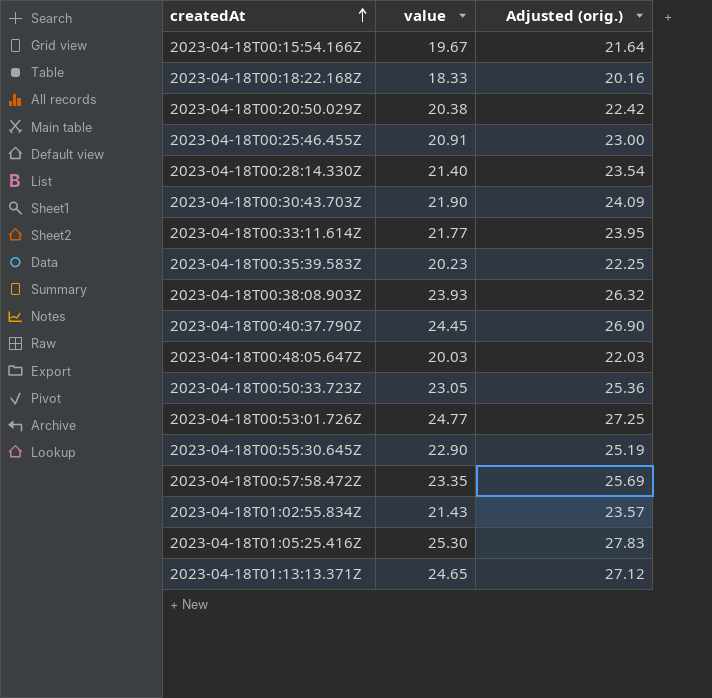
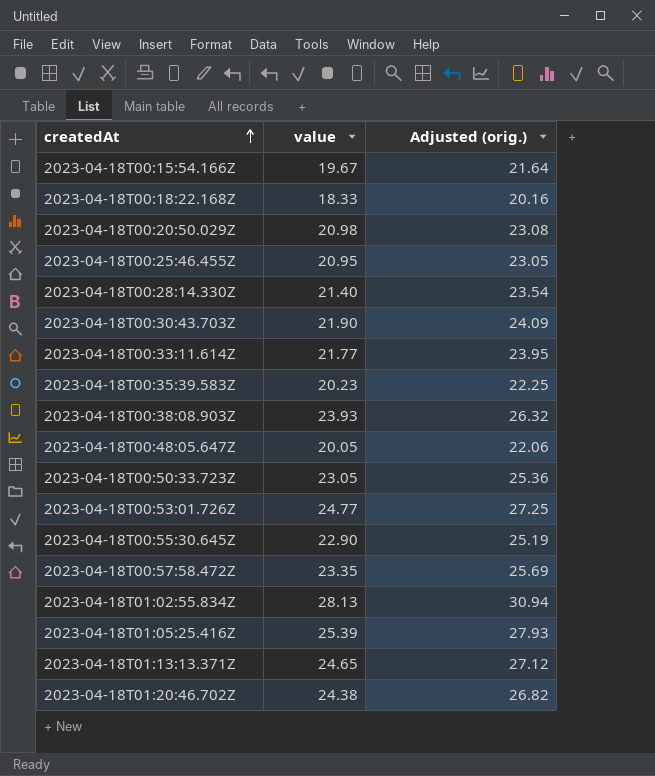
row 2023-04-18T00:40:37.790Z: 24.45 | 26.90 -> none
2023-04-18T00:20:50.029Z | value: 20.38 -> 20.98
2023-04-18T00:20:50.029Z | Adjusted (orig.): 22.42 -> 23.08
2023-04-18T00:25:46.455Z | value: 20.91 -> 20.95
2023-04-18T00:25:46.455Z | Adjusted (orig.): 23.00 -> 23.05
2023-04-18T00:48:05.647Z | value: 20.03 -> 20.05
2023-04-18T00:48:05.647Z | Adjusted (orig.): 22.03 -> 22.06
2023-04-18T01:02:55.834Z | value: 21.43 -> 28.13
2023-04-18T01:02:55.834Z | Adjusted (orig.): 23.57 -> 30.94
2023-04-18T01:05:25.416Z | value: 25.30 -> 25.39
2023-04-18T01:05:25.416Z | Adjusted (orig.): 27.83 -> 27.93
row 2023-04-18T01:20:46.702Z: none -> 24.38 | 26.82

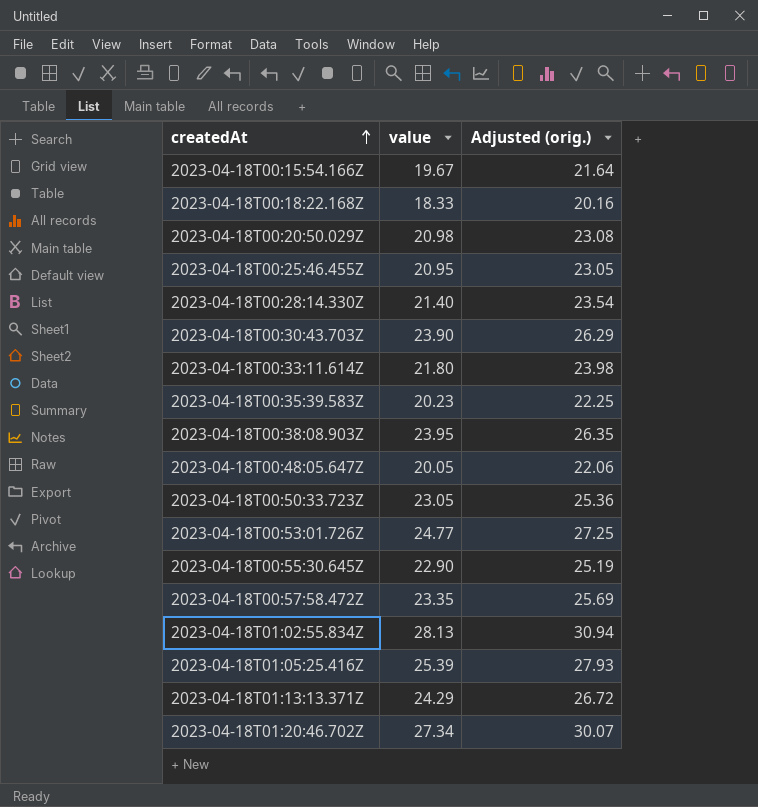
2023-04-18T00:30:43.703Z | value: 21.90 -> 23.90
2023-04-18T00:30:43.703Z | Adjusted (orig.): 24.09 -> 26.29
2023-04-18T00:33:11.614Z | value: 21.77 -> 21.80
2023-04-18T00:33:11.614Z | Adjusted (orig.): 23.95 -> 23.98
2023-04-18T00:38:08.903Z | value: 23.93 -> 23.95
2023-04-18T00:38:08.903Z | Adjusted (orig.): 26.32 -> 26.35
2023-04-18T01:13:13.371Z | value: 24.65 -> 24.29
2023-04-18T01:13:13.371Z | Adjusted (orig.): 27.12 -> 26.72
2023-04-18T01:20:46.702Z | value: 24.38 -> 27.34
2023-04-18T01:20:46.702Z | Adjusted (orig.): 26.82 -> 30.07

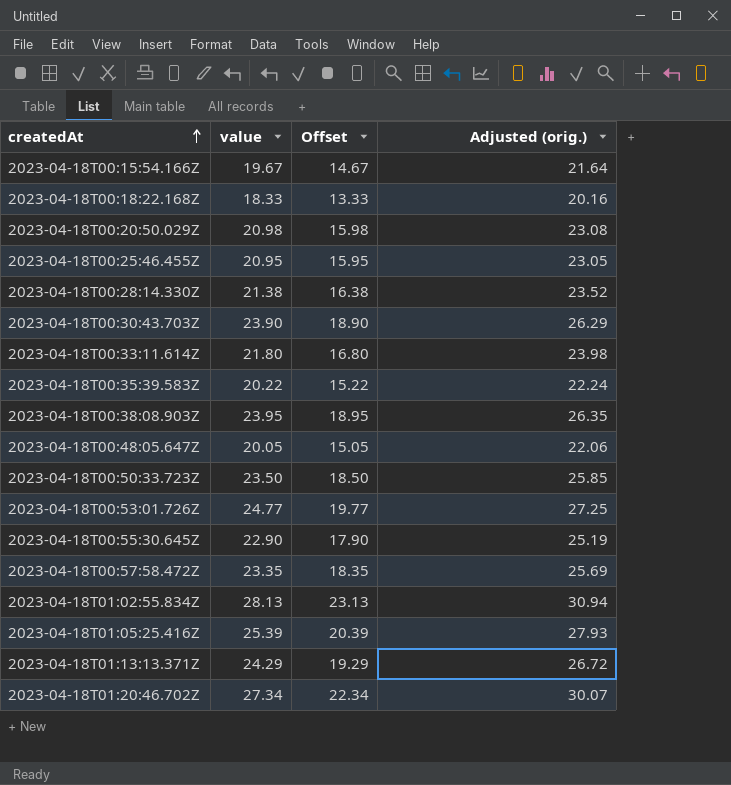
column Offset | formula: none -> [value] - 5
2023-04-18T00:28:14.330Z | value: 21.40 -> 21.38
2023-04-18T00:28:14.330Z | Adjusted (orig.): 23.54 -> 23.52
2023-04-18T00:35:39.583Z | value: 20.23 -> 20.22
2023-04-18T00:35:39.583Z | Adjusted (orig.): 22.25 -> 22.24
2023-04-18T00:50:33.723Z | value: 23.05 -> 23.50
2023-04-18T00:50:33.723Z | Adjusted (orig.): 25.36 -> 25.85

